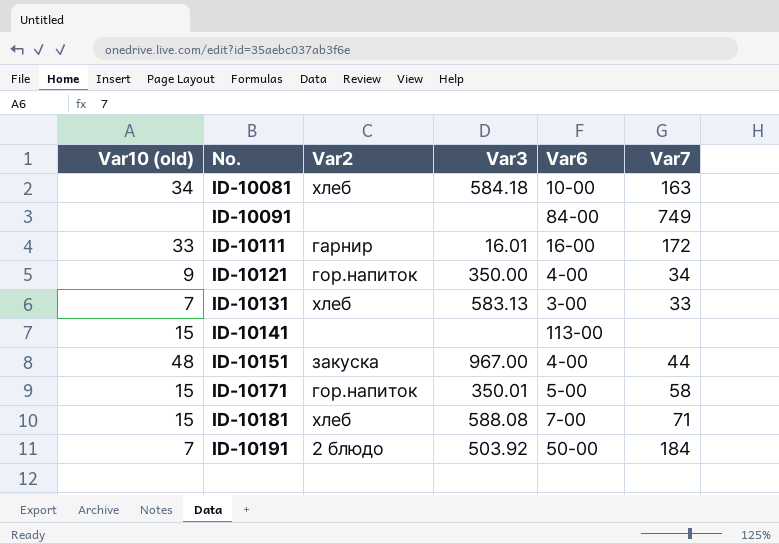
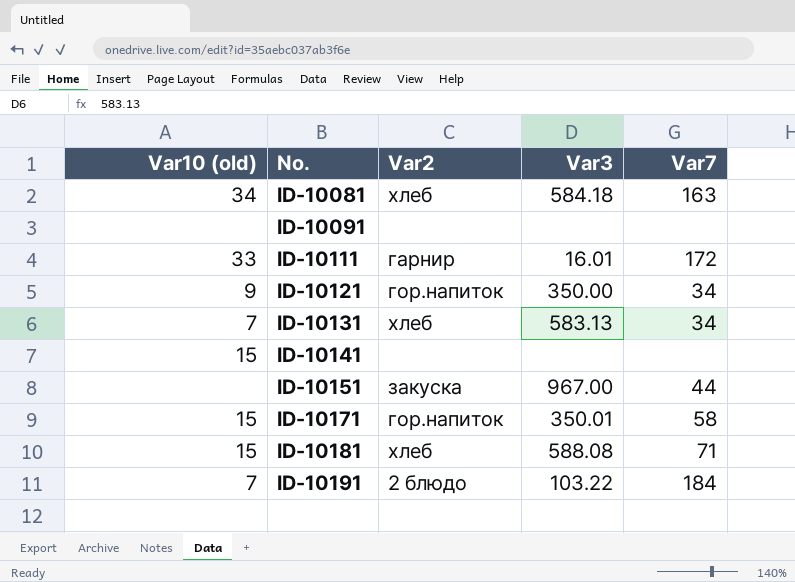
column Var6 | position: 5 -> none
ID-10091 | Var7: 749 -> none
ID-10131 | Var7: 33 -> 34
ID-10151 | Var10 (old): 48 -> none
ID-10191 | Var3: 503.92 -> 103.22

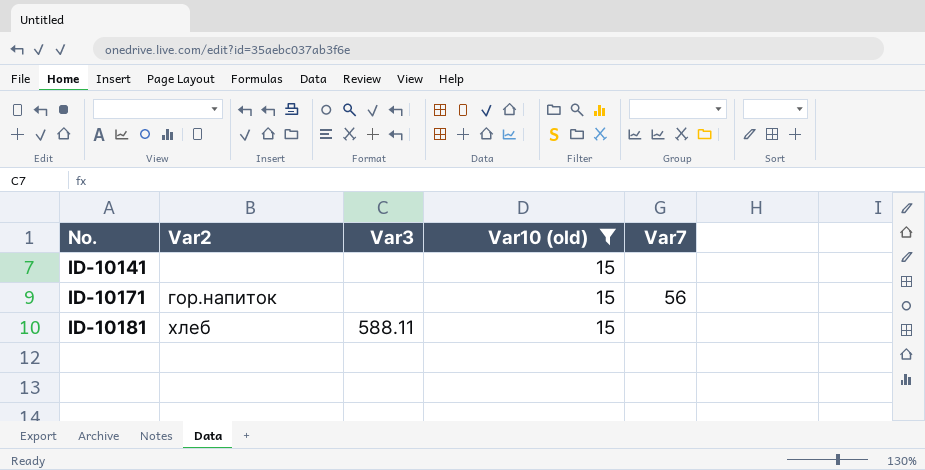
filter: none -> Var10 (old) = 15
column Var10 (old) | position: 1 -> 4
ID-10171 | Var3: 350.01 -> none
ID-10171 | Var7: 58 -> 56
ID-10181 | Var3: 588.08 -> 588.11
ID-10181 | Var7: 71 -> none

